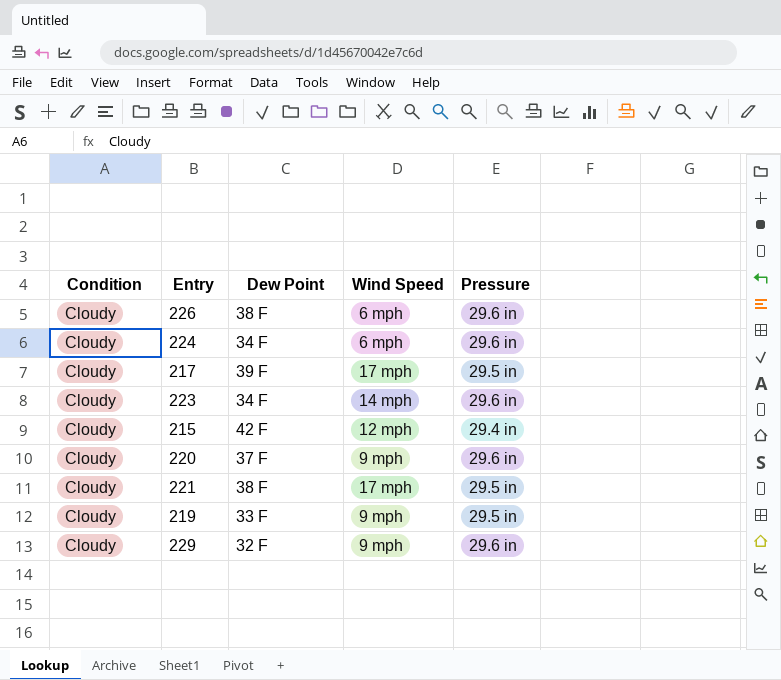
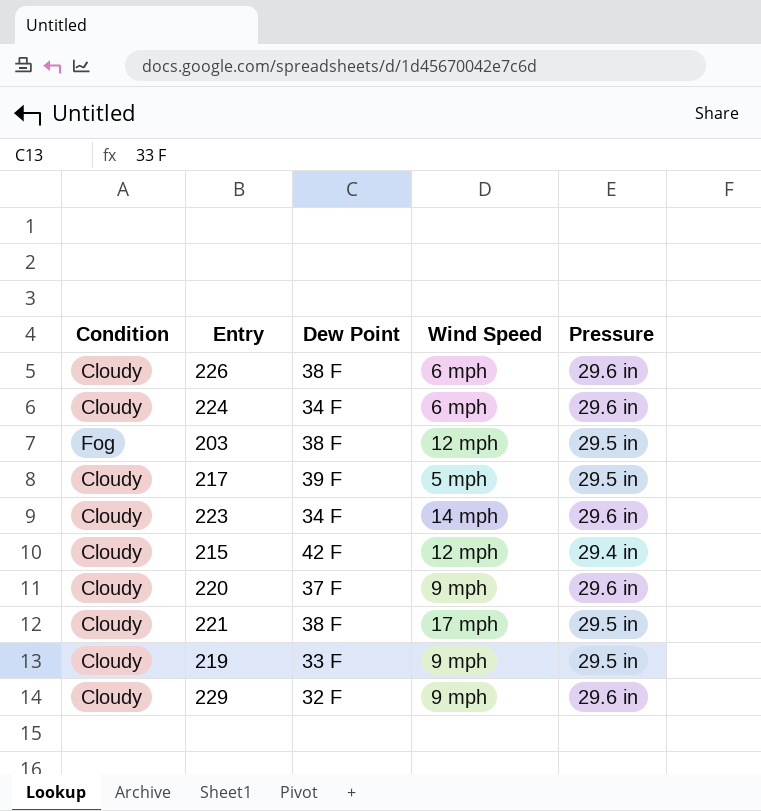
row 203: none -> Fog | 38 F | 12 mph | 29.5 in
217 | Wind Speed: 17 mph -> 5 mph

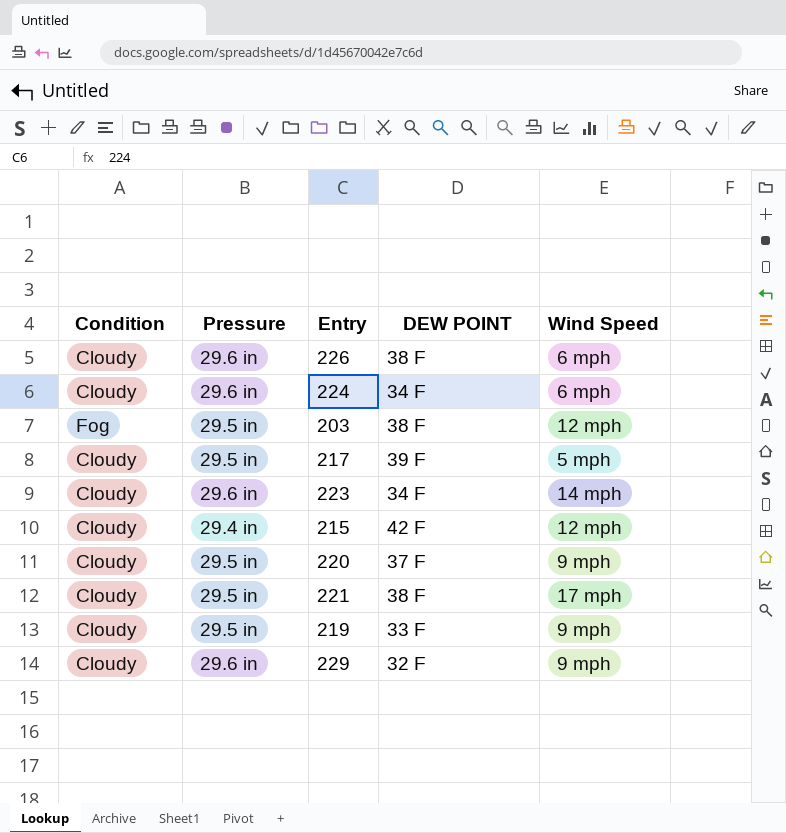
column Pressure | position: 5 -> 2
column name: Dew Point -> DEW POINT
220 | Pressure: 29.6 in -> 29.5 in

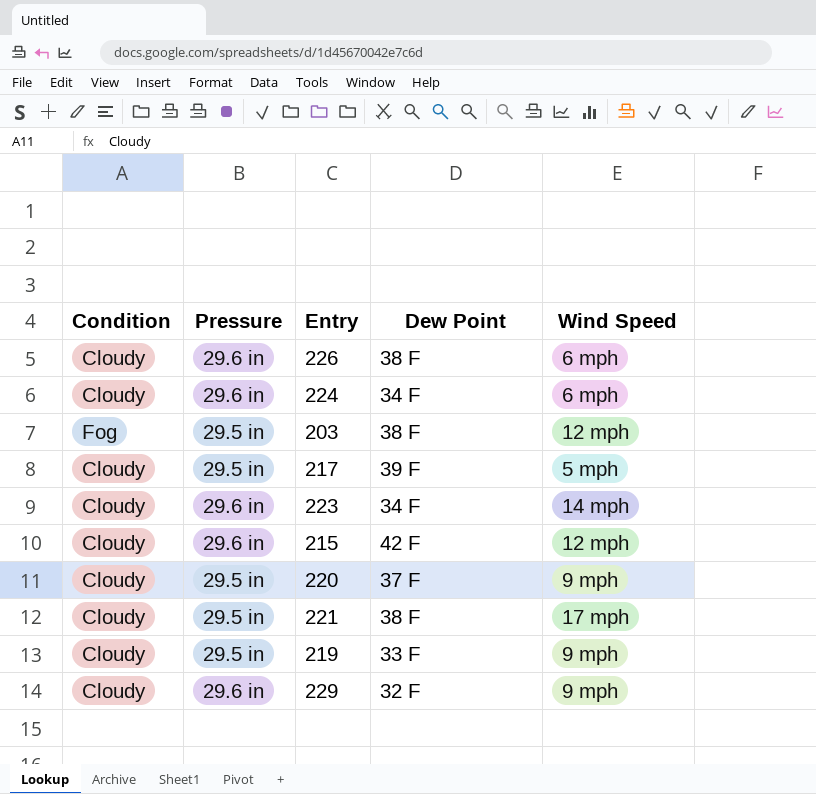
column name: DEW POINT -> Dew Point
215 | Pressure: 29.4 in -> 29.6 in

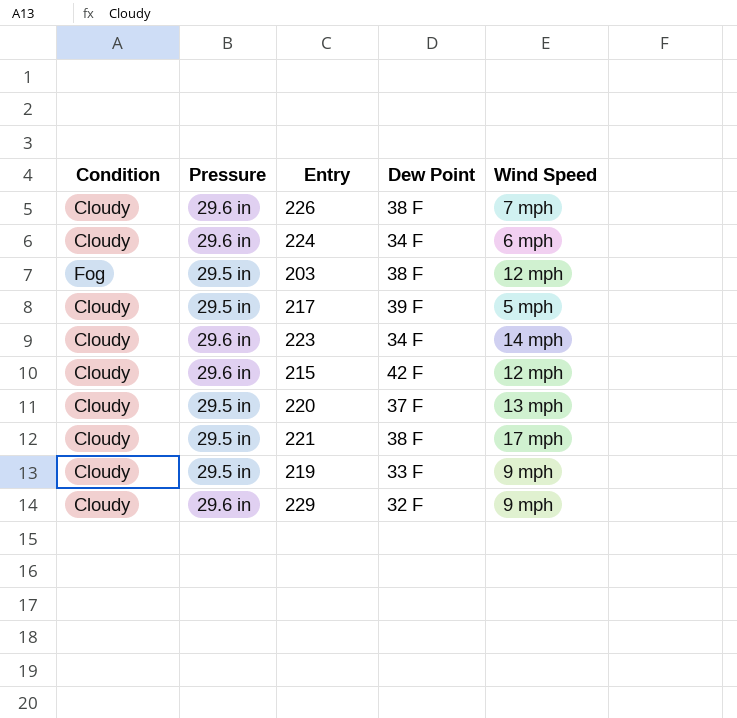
226 | Wind Speed: 6 mph -> 7 mph
220 | Wind Speed: 9 mph -> 13 mph

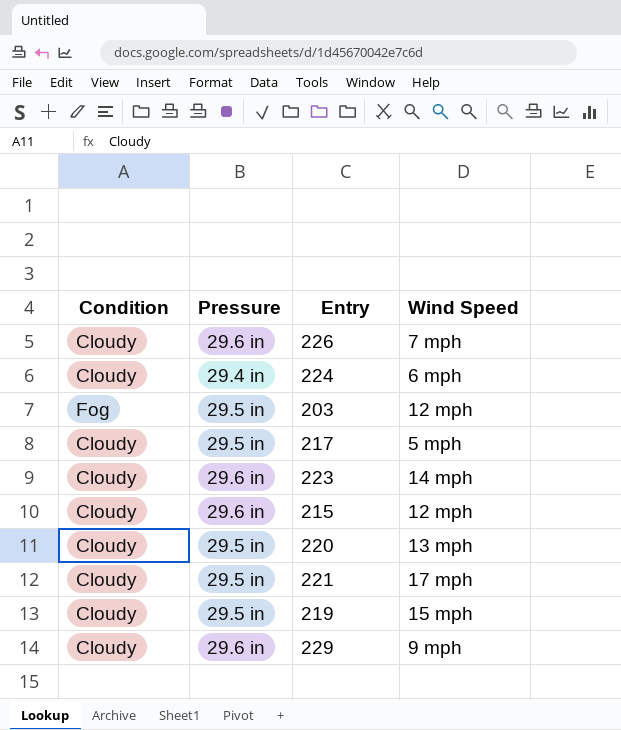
column Dew Point | position: 4 -> none
224 | Pressure: 29.6 in -> 29.4 in
219 | Wind Speed: 9 mph -> 15 mph

